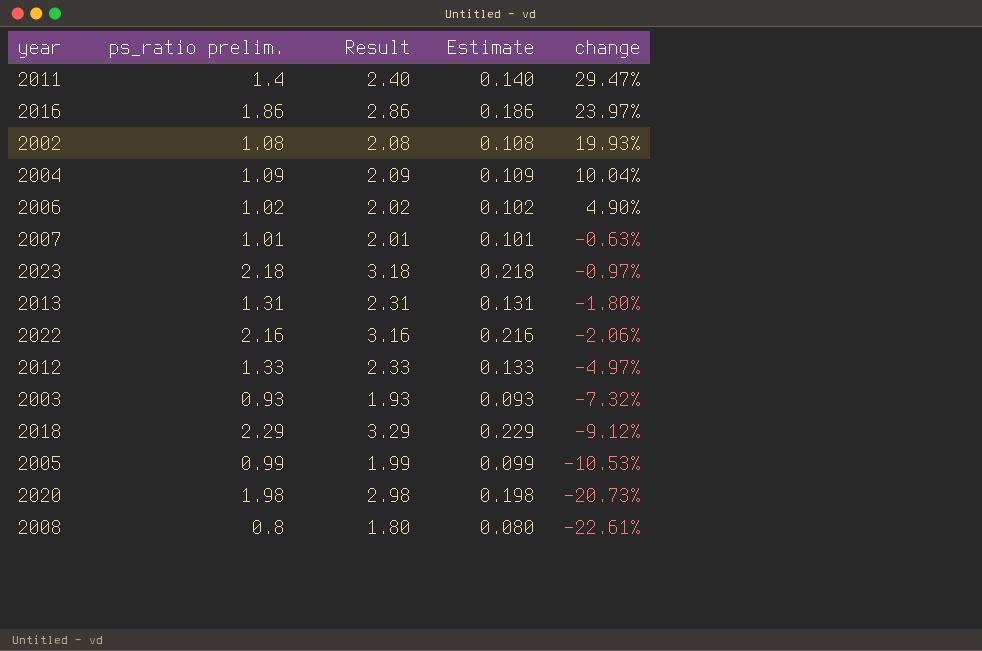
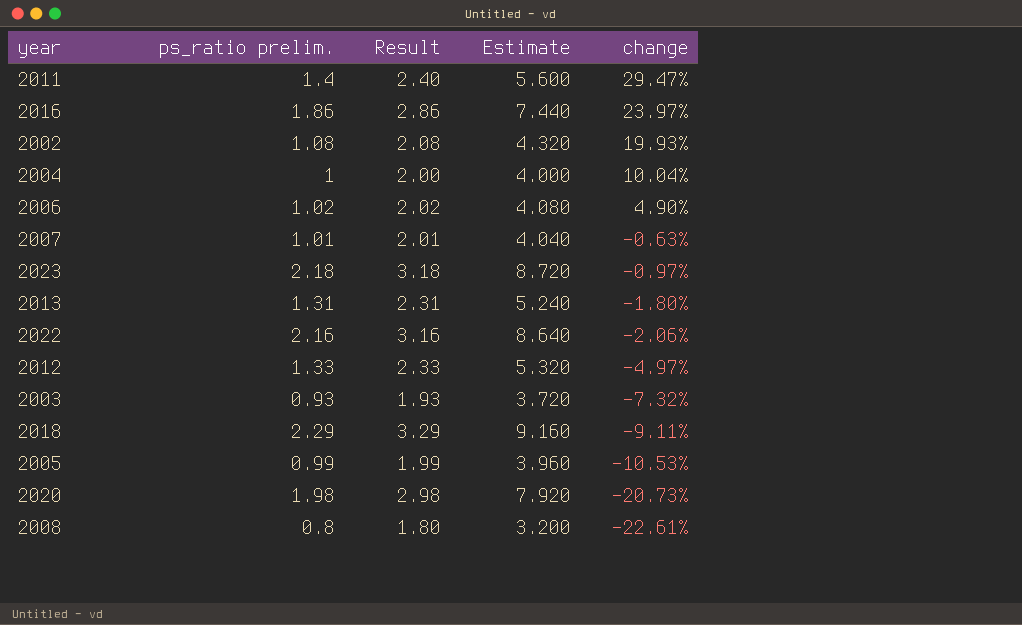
column Estimate | formula: [ps_ratio prelim.] * 0.1 -> [ps_ratio prelim.] * 4
2004 | ps_ratio prelim.: 1.09 -> 1
2004 | Result: 2.09 -> 2.00
2018 | change: -9.12% -> -9.11%

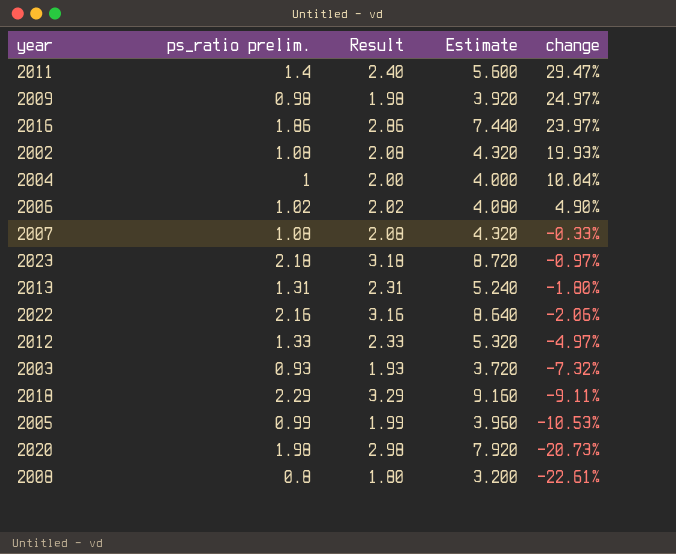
row 2009: none -> 0.98 | 1.98 | 3.920 | 24.97%
2007 | ps_ratio prelim.: 1.01 -> 1.08
2007 | Result: 2.01 -> 2.08
2007 | Estimate: 4.040 -> 4.320
2007 | change: -0.63% -> -0.33%

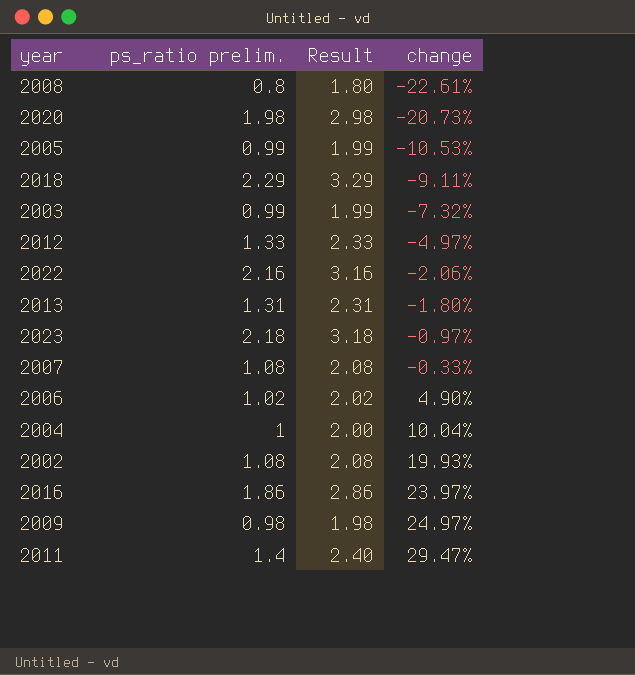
row order: change descending -> change ascending
column Estimate | formula: [ps_ratio prelim.] * 4 -> none
2003 | ps_ratio prelim.: 0.93 -> 0.99
2003 | Result: 1.93 -> 1.99

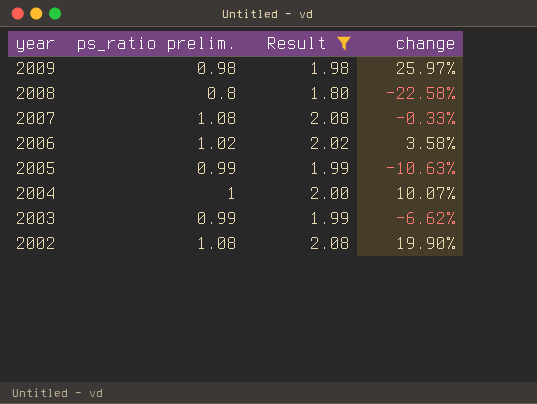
filter: none -> Result <= 2.08
row order: change ascending -> year descending
2009 | change: 24.97% -> 25.97%
2008 | change: -22.61% -> -22.58%
2006 | change: 4.90% -> 3.58%
2005 | change: -10.53% -> -10.63%
2004 | change: 10.04% -> 10.07%
2003 | change: -7.32% -> -6.62%
2002 | change: 19.93% -> 19.90%

